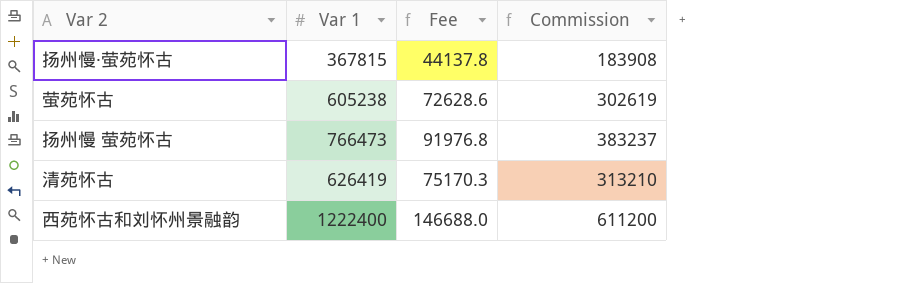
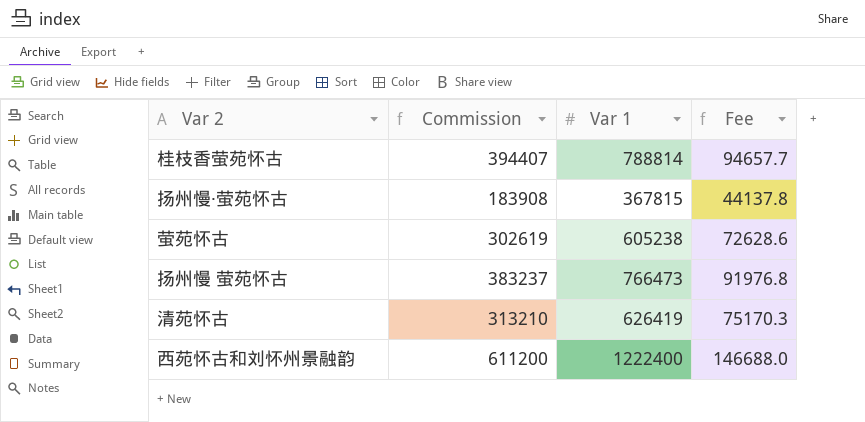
column Commission | position: 4 -> 2
row 桂枝香萤苑怀古: none -> 394407 | 788814 | 94657.7

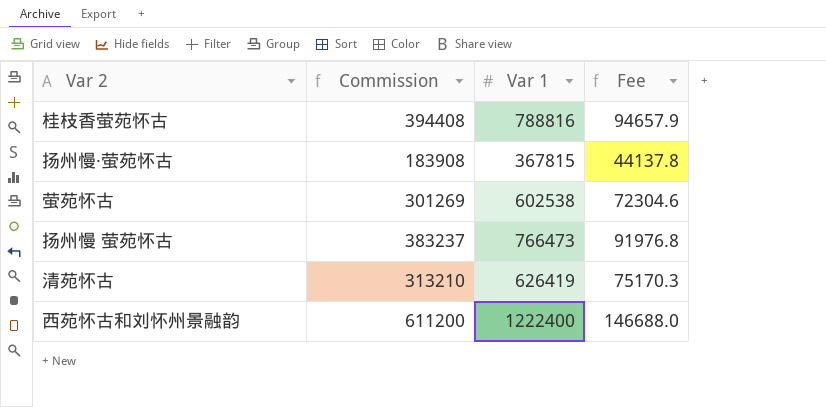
桂枝香萤苑怀古 | Commission: 394407 -> 394408
桂枝香萤苑怀古 | Var 1: 788814 -> 788816
桂枝香萤苑怀古 | Fee: 94657.7 -> 94657.9
萤苑怀古 | Commission: 302619 -> 301269
萤苑怀古 | Var 1: 605238 -> 602538
萤苑怀古 | Fee: 72628.6 -> 72304.6

